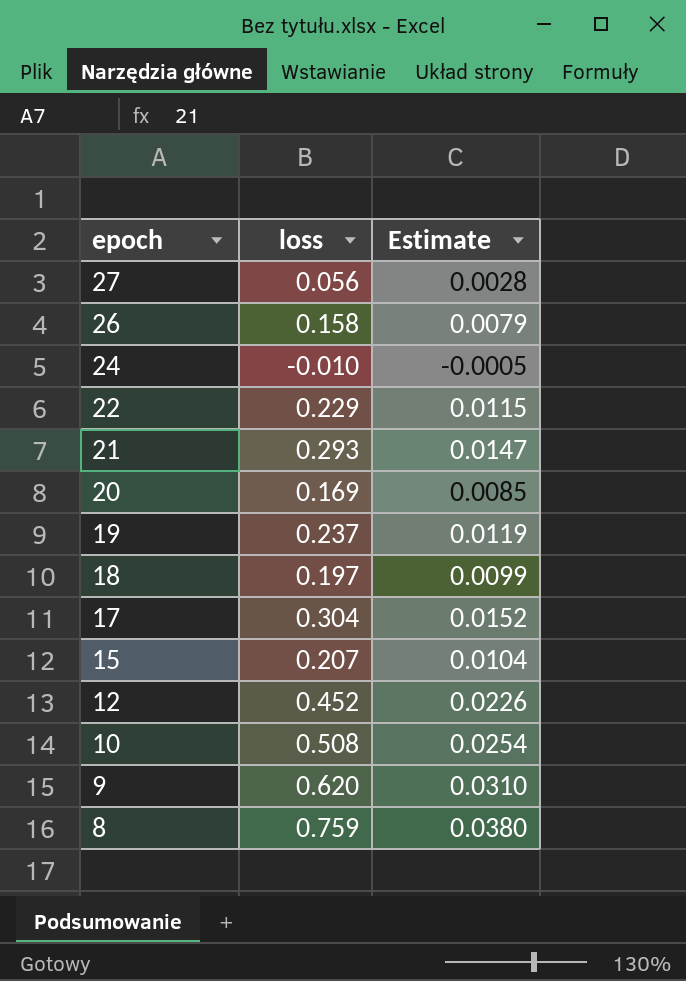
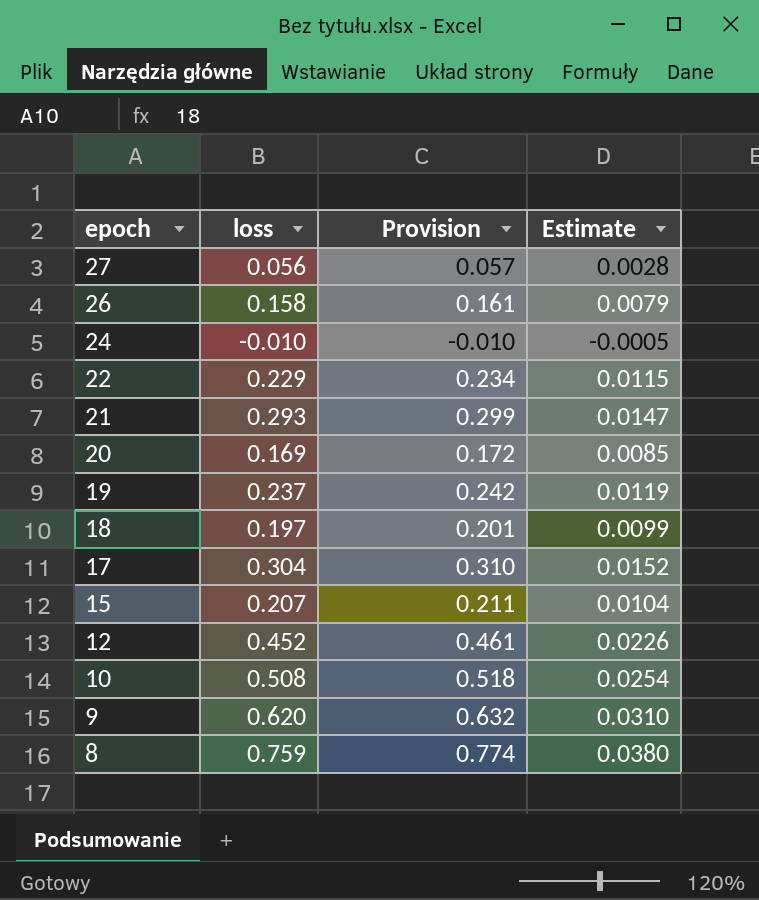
column Provision | formula: none -> [loss] * 1.02

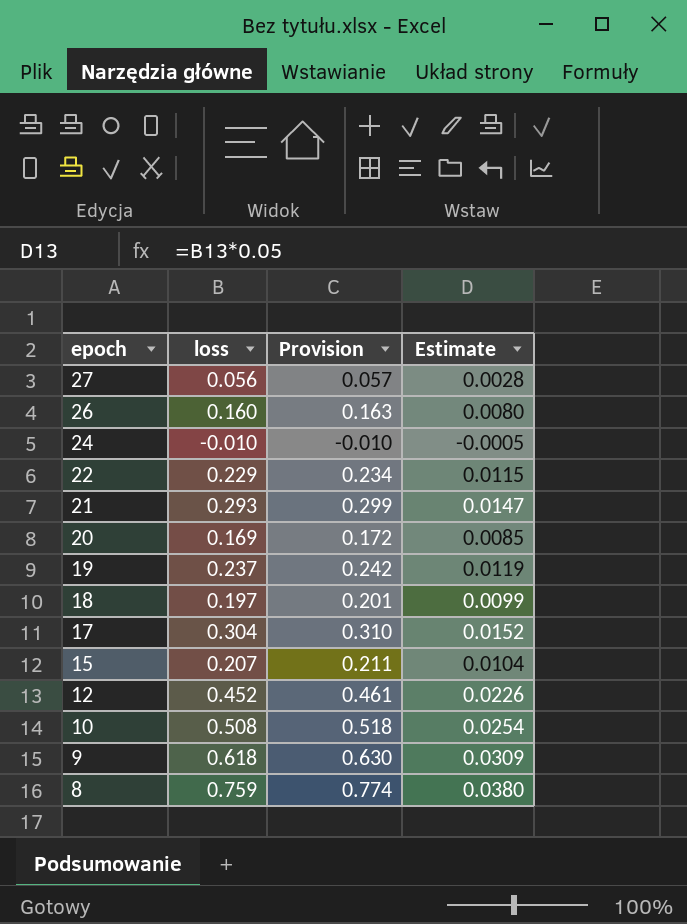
26 | loss: 0.158 -> 0.160
26 | Provision: 0.161 -> 0.163
26 | Estimate: 0.0079 -> 0.0080
9 | loss: 0.620 -> 0.618
9 | Provision: 0.632 -> 0.630
9 | Estimate: 0.0310 -> 0.0309

